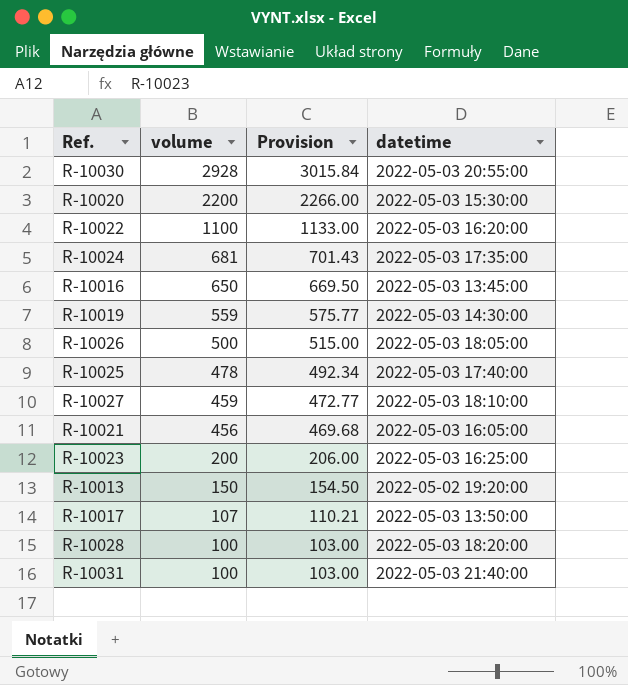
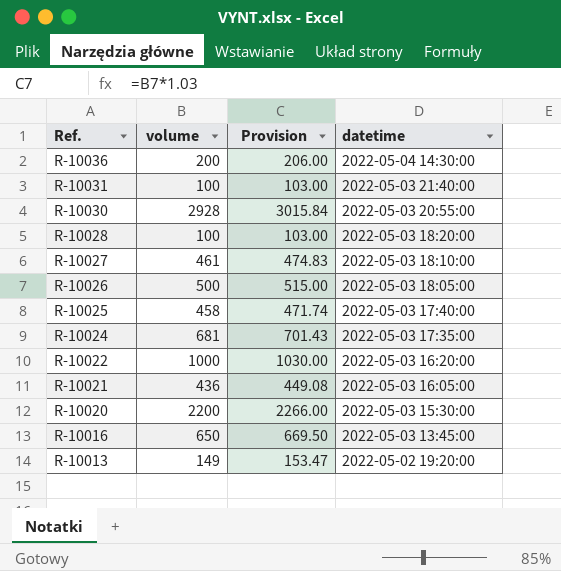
row order: volume descending -> Ref. descending
row R-10019: 559 | 575.77 | 2022-05-03 14:30:00 -> none
row R-10023: 200 | 206.00 | 2022-05-03 16:25:00 -> none
row R-10017: 107 | 110.21 | 2022-05-03 13:50:00 -> none
row R-10036: none -> 200 | 206.00 | 2022-05-04 14:30:00
R-10027 | volume: 459 -> 461
R-10027 | Provision: 472.77 -> 474.83
R-10025 | volume: 478 -> 458
R-10025 | Provision: 492.34 -> 471.74
R-10022 | volume: 1100 -> 1000
R-10022 | Provision: 1133.00 -> 1030.00
R-10021 | volume: 456 -> 436
R-10021 | Provision: 469.68 -> 449.08
R-10013 | volume: 150 -> 149
R-10013 | Provision: 154.50 -> 153.47

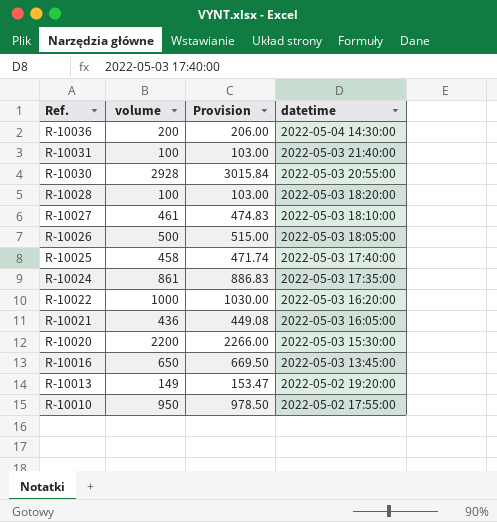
R-10024 | volume: 681 -> 861
R-10024 | Provision: 701.43 -> 886.83
row R-10010: none -> 950 | 978.50 | 2022-05-02 17:55:00

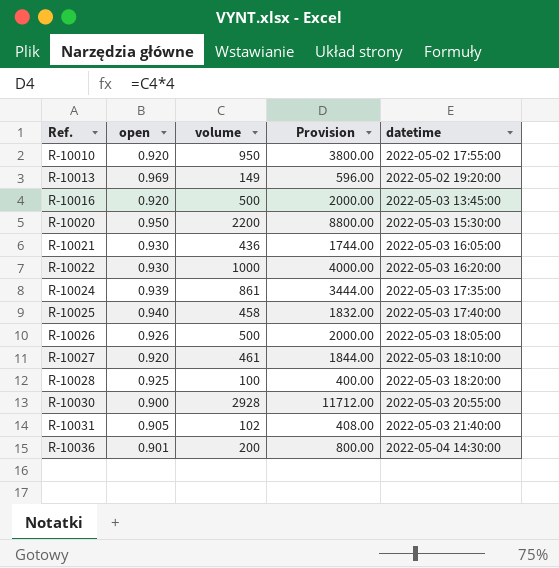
row order: Ref. descending -> Ref. ascending
column open | position: none -> 2
column Provision | formula: [volume] * 1.03 -> [volume] * 4
R-10016 | volume: 650 -> 500
R-10031 | volume: 100 -> 102

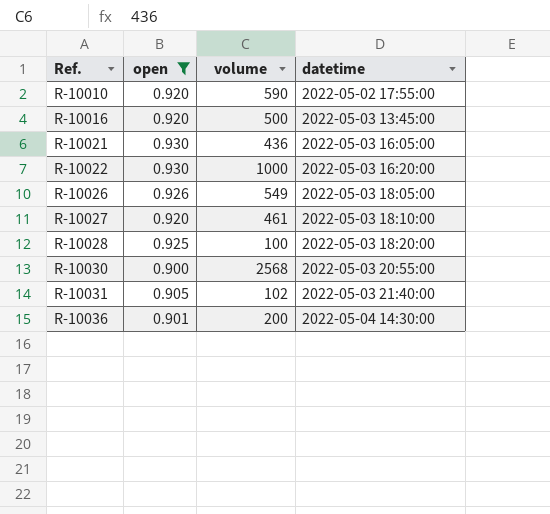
filter: none -> open <= 0.930
column Provision | formula: [volume] * 4 -> none
R-10010 | volume: 950 -> 590
R-10026 | volume: 500 -> 549
R-10030 | volume: 2928 -> 2568

